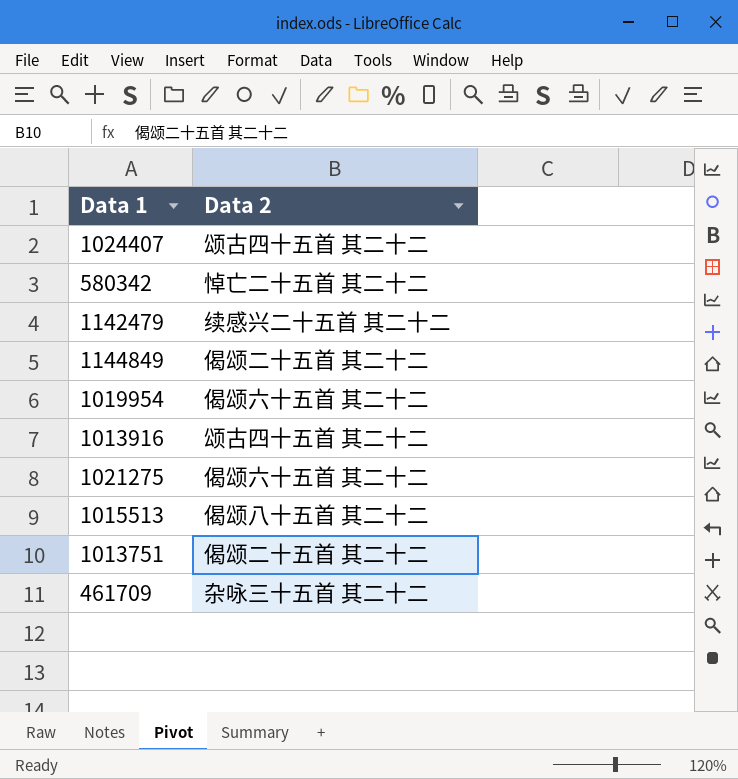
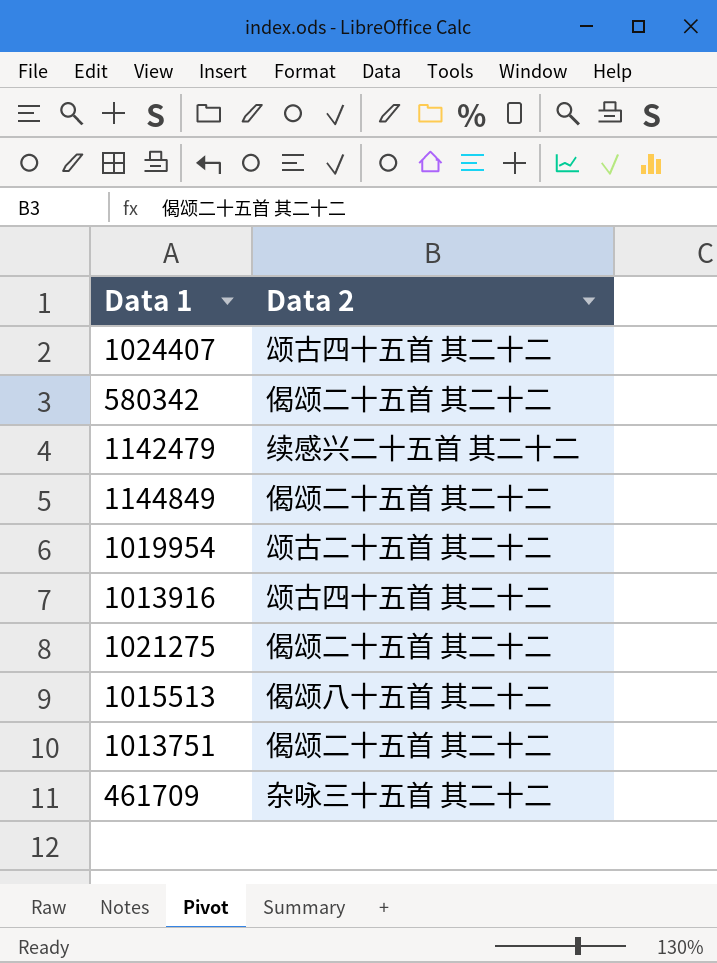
580342 | Data 2: 悼亡二十五首 其二十二 -> 偈颂二十五首 其二十二
1019954 | Data 2: 偈颂六十五首 其二十二 -> 颂古二十五首 其二十二
1021275 | Data 2: 偈颂六十五首 其二十二 -> 偈颂二十五首 其二十二

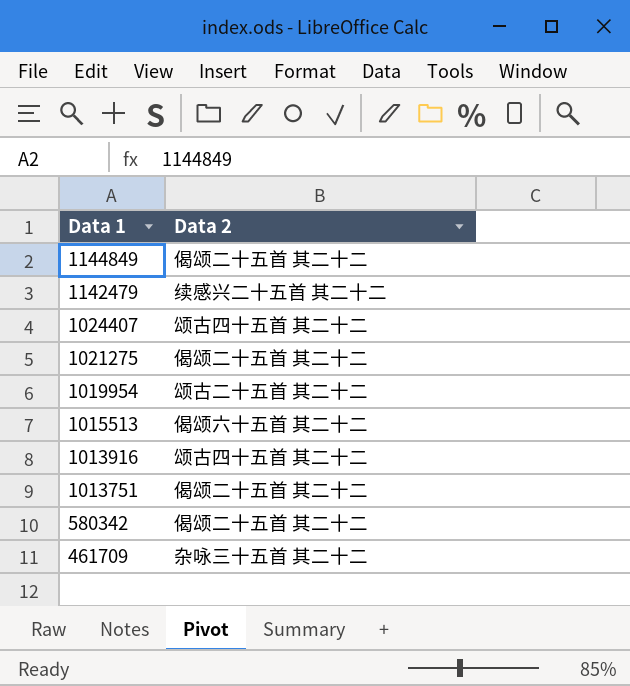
row order: none -> Data 1 descending
1015513 | Data 2: 偈颂八十五首 其二十二 -> 偈颂六十五首 其二十二

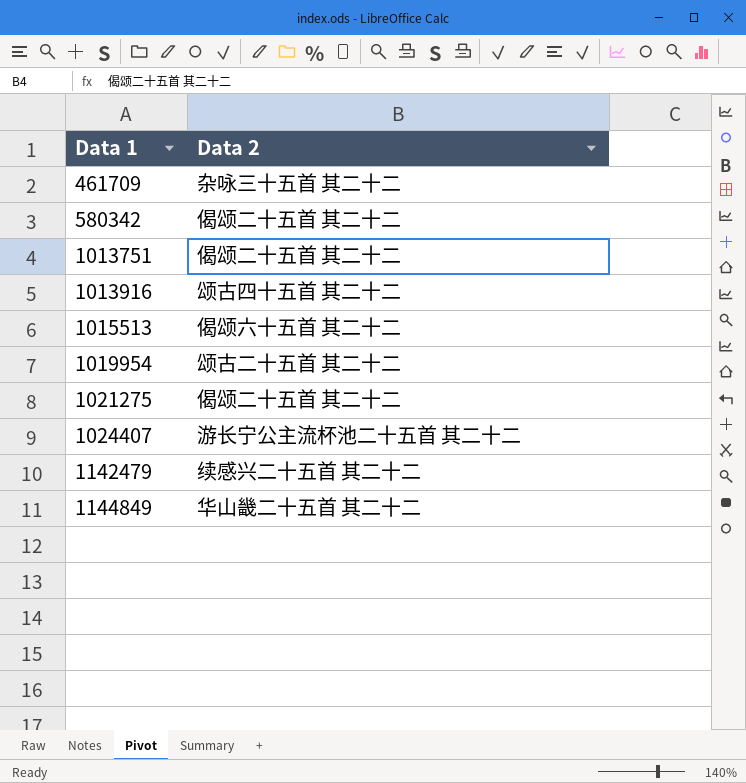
row order: Data 1 descending -> Data 1 ascending
1024407 | Data 2: 颂古四十五首 其二十二 -> 游长宁公主流杯池二十五首 其二十二
1144849 | Data 2: 偈颂二十五首 其二十二 -> 华山畿二十五首 其二十二

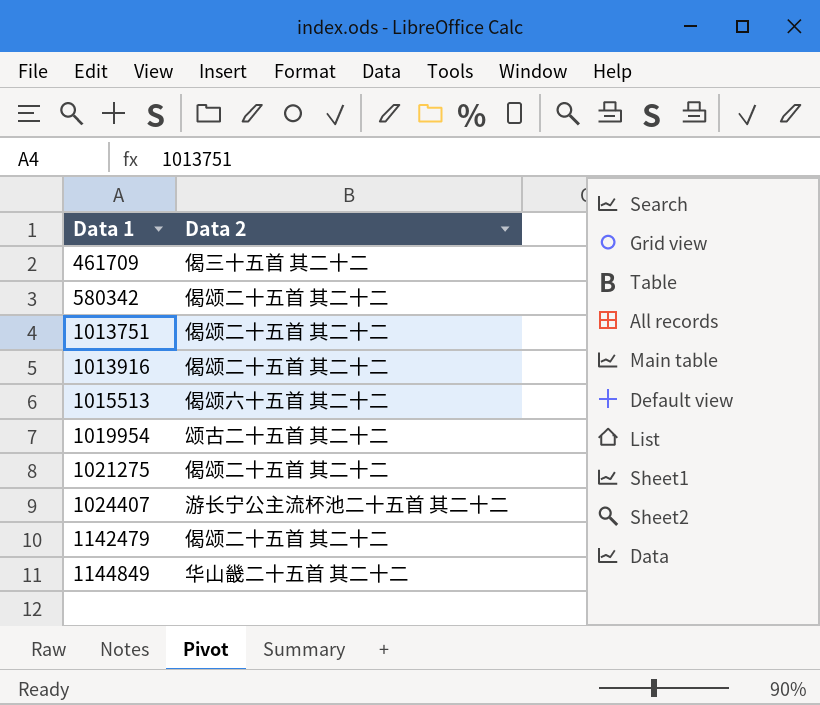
461709 | Data 2: 杂咏三十五首 其二十二 -> 偈三十五首 其二十二
1013916 | Data 2: 颂古四十五首 其二十二 -> 偈颂二十五首 其二十二
1142479 | Data 2: 续感兴二十五首 其二十二 -> 偈颂二十五首 其二十二

